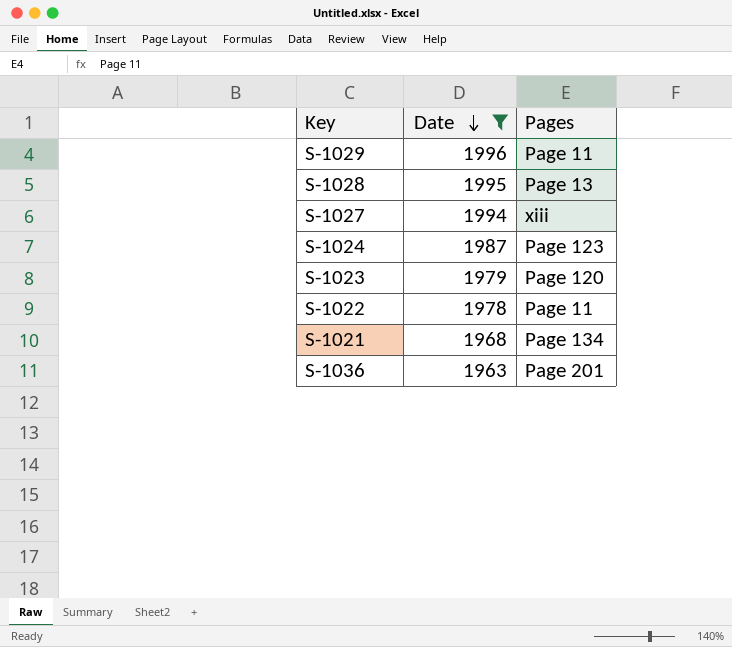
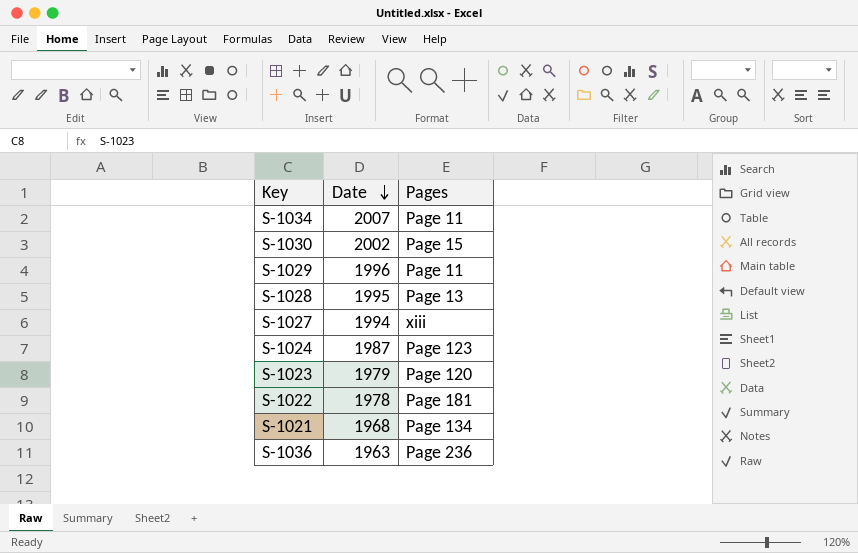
filter: Date <= 1996 -> none
S-1022 | Pages: Page 11 -> Page 181
S-1036 | Pages: Page 201 -> Page 236

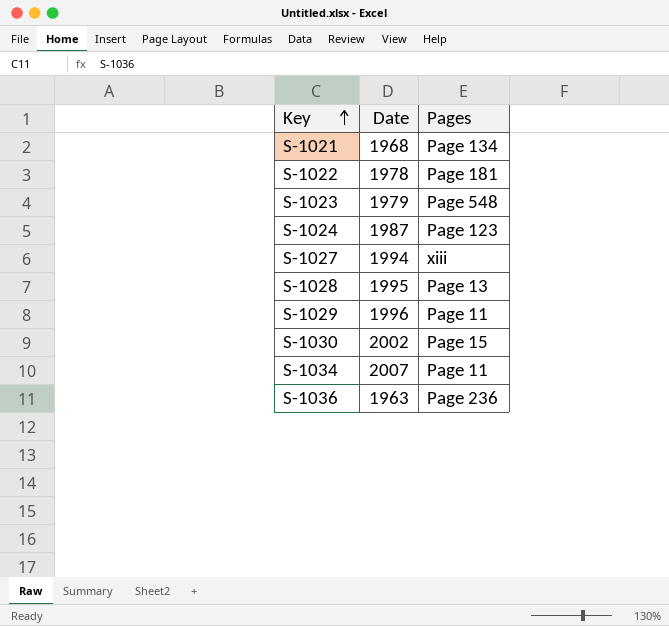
row order: Date descending -> Key ascending
S-1023 | Pages: Page 120 -> Page 548

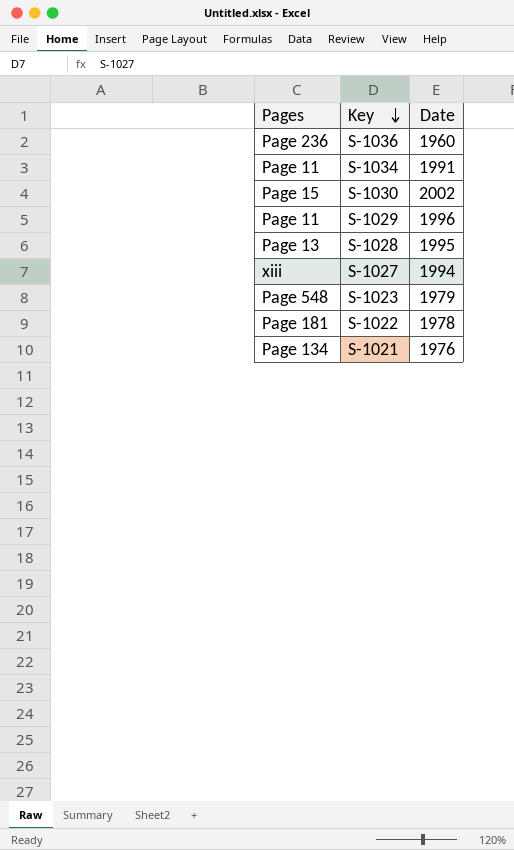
row order: Key ascending -> Key descending
column Pages | position: 3 -> 1
row S-1024: 1987 | Page 123 -> none
S-1036 | Date: 1963 -> 1960
S-1034 | Date: 2007 -> 1991
S-1021 | Date: 1968 -> 1976

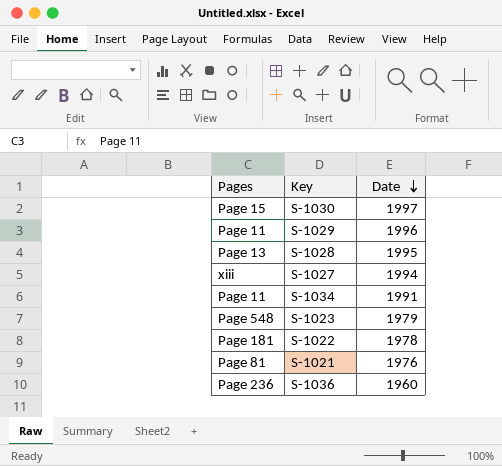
row order: Key descending -> Date descending
S-1030 | Date: 2002 -> 1997
S-1021 | Pages: Page 134 -> Page 81

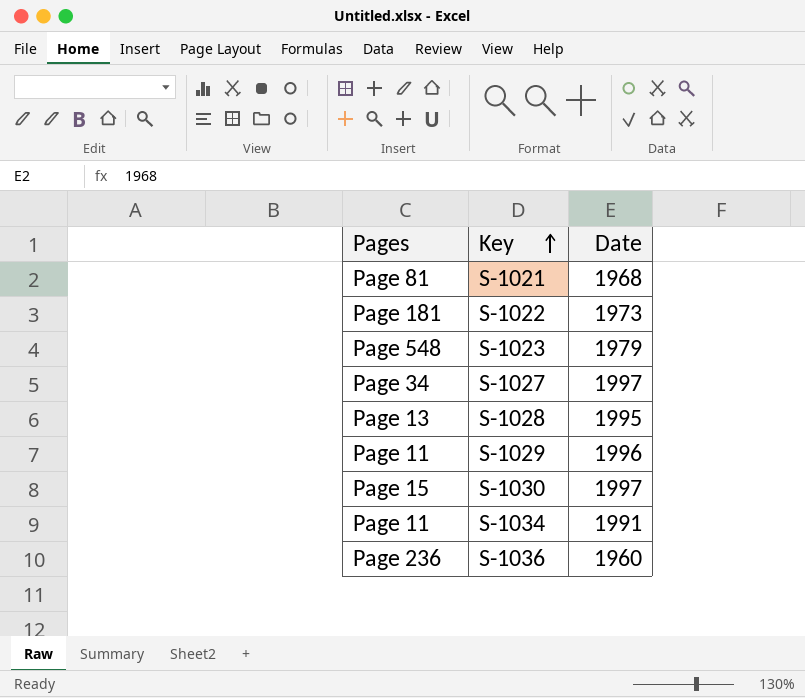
row order: Date descending -> Key ascending
S-1021 | Date: 1976 -> 1968
S-1022 | Date: 1978 -> 1973
S-1027 | Pages: xiii -> Page 34
S-1027 | Date: 1994 -> 1997

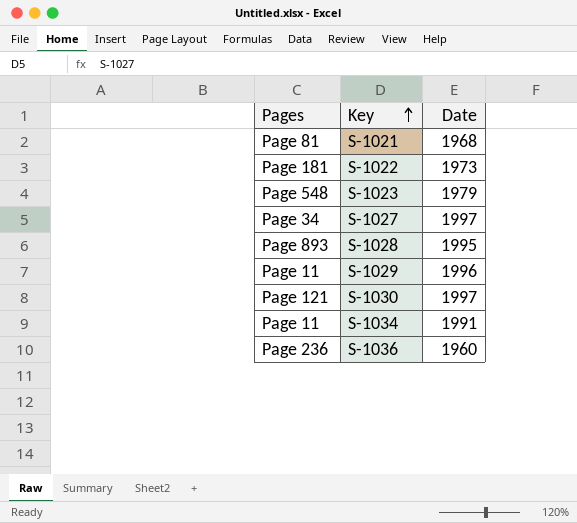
S-1028 | Pages: Page 13 -> Page 893
S-1030 | Pages: Page 15 -> Page 121

